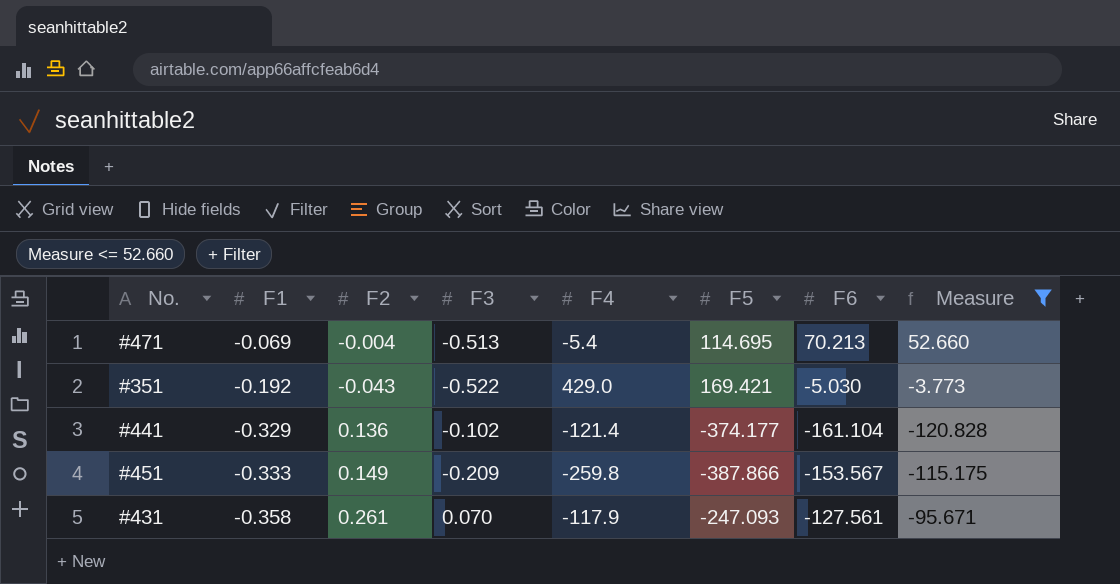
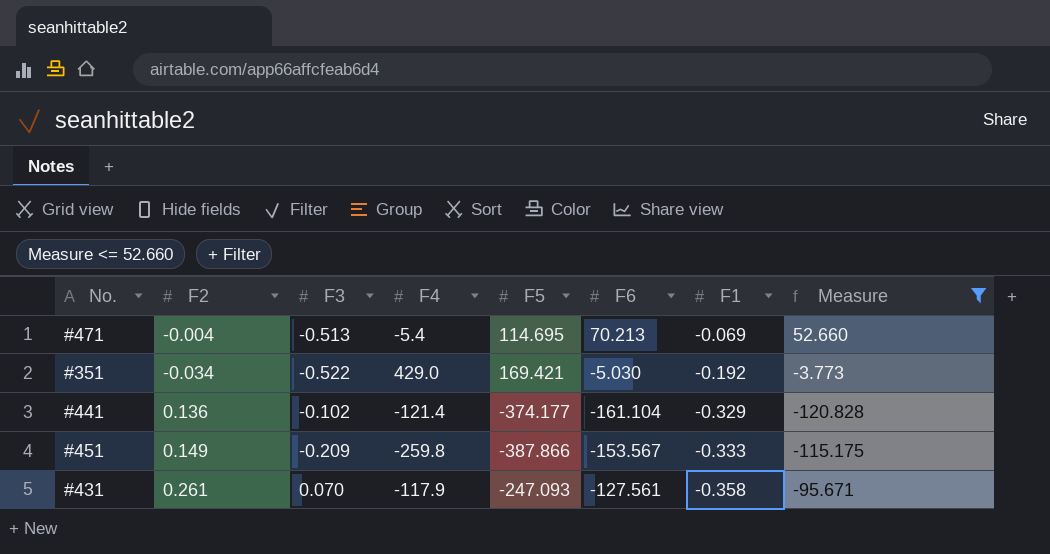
column F1 | position: 2 -> 7
#351 | F2: -0.043 -> -0.034

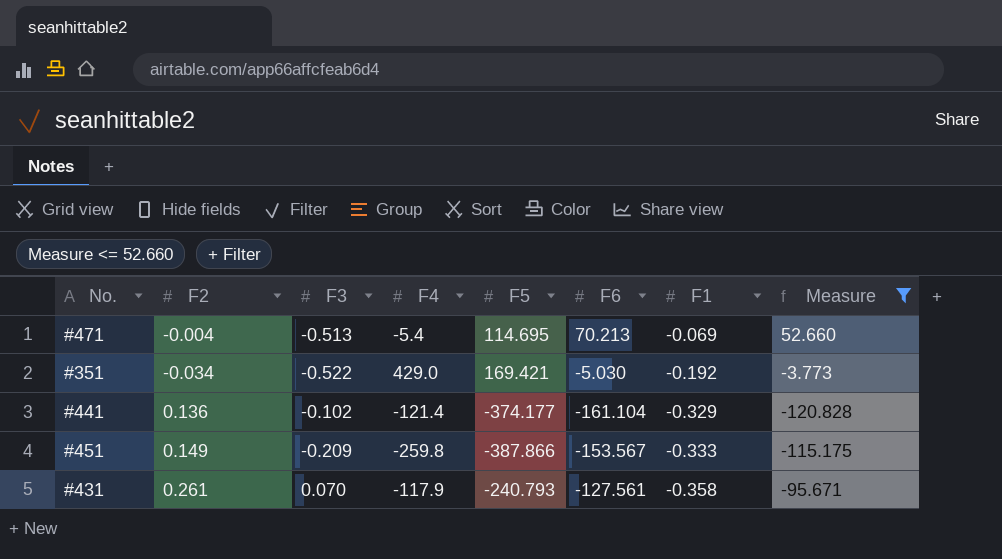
#431 | F5: -247.093 -> -240.793

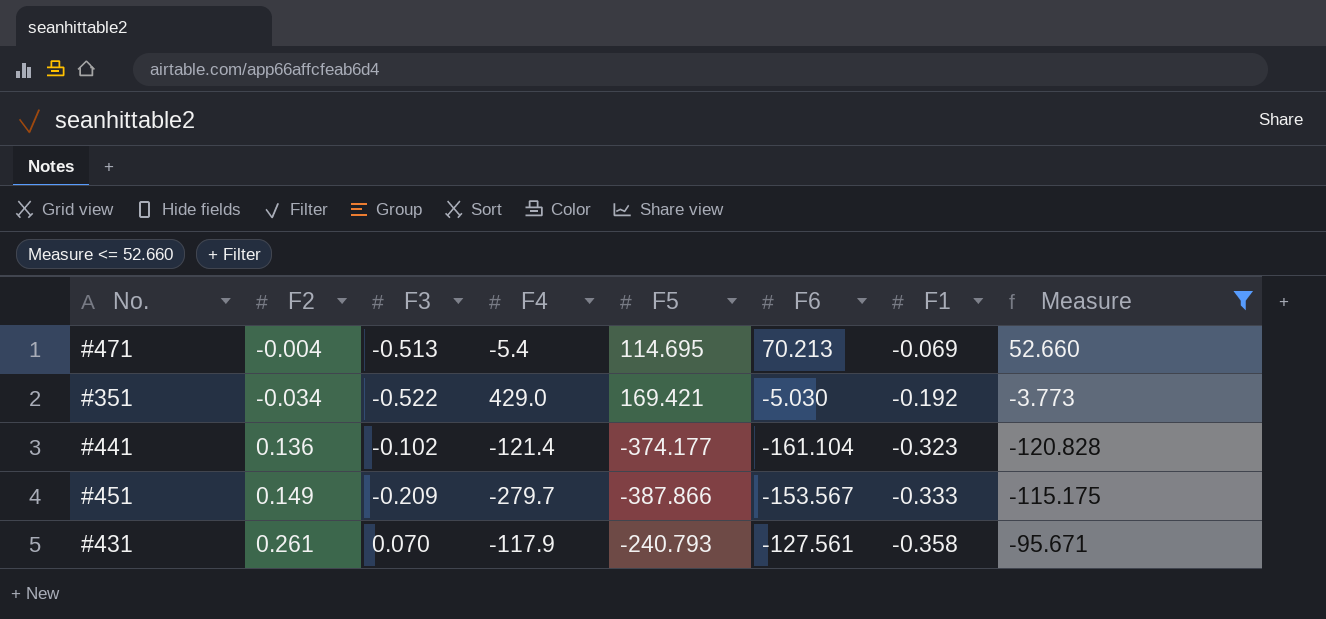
#441 | F1: -0.329 -> -0.323
#451 | F4: -259.8 -> -279.7

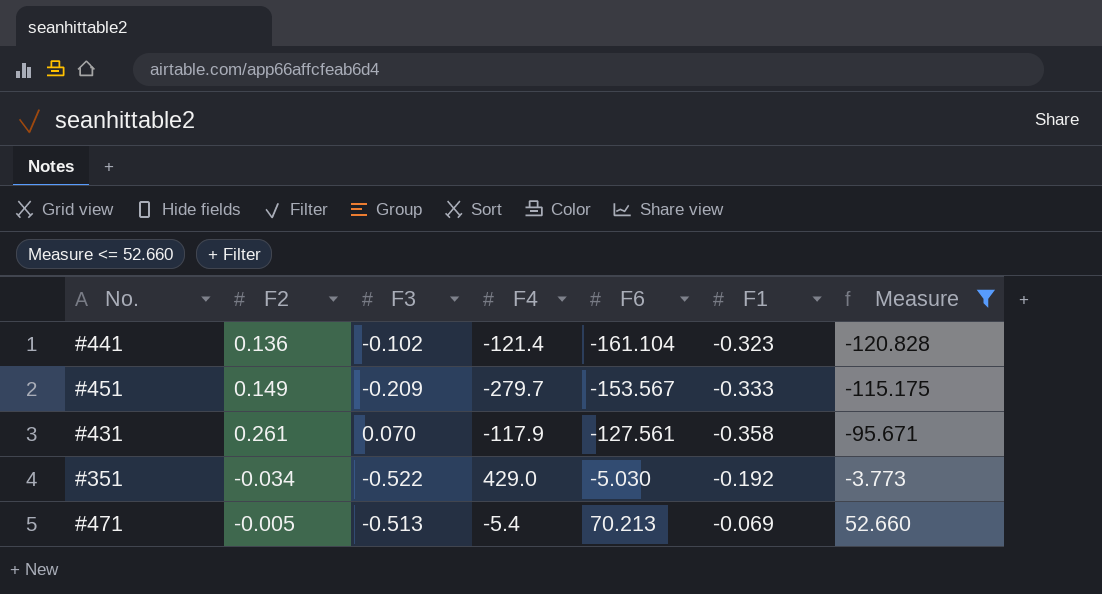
row order: F1 descending -> F6 ascending
column F5 | position: 5 -> none
#471 | F2: -0.004 -> -0.005

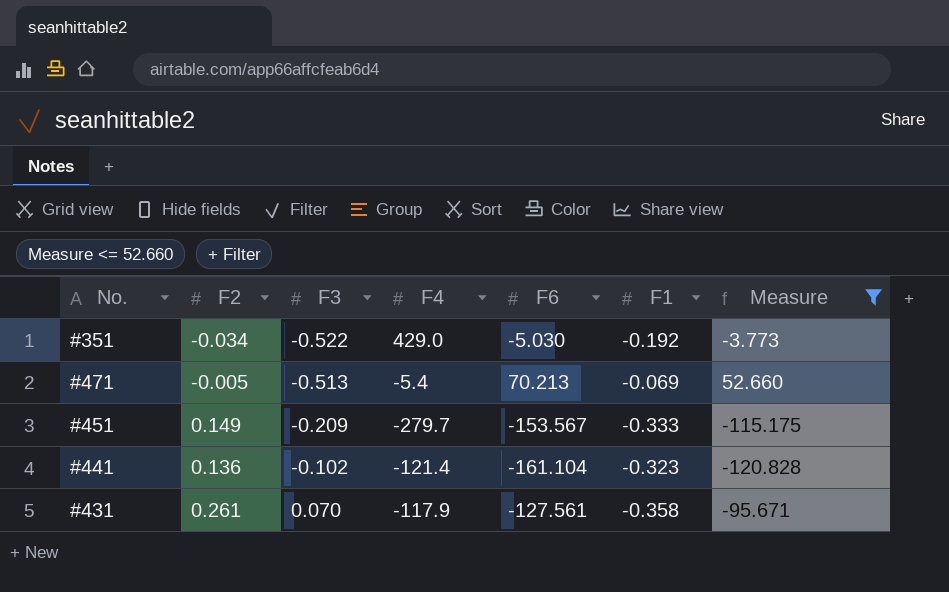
row order: F6 ascending -> F3 ascending

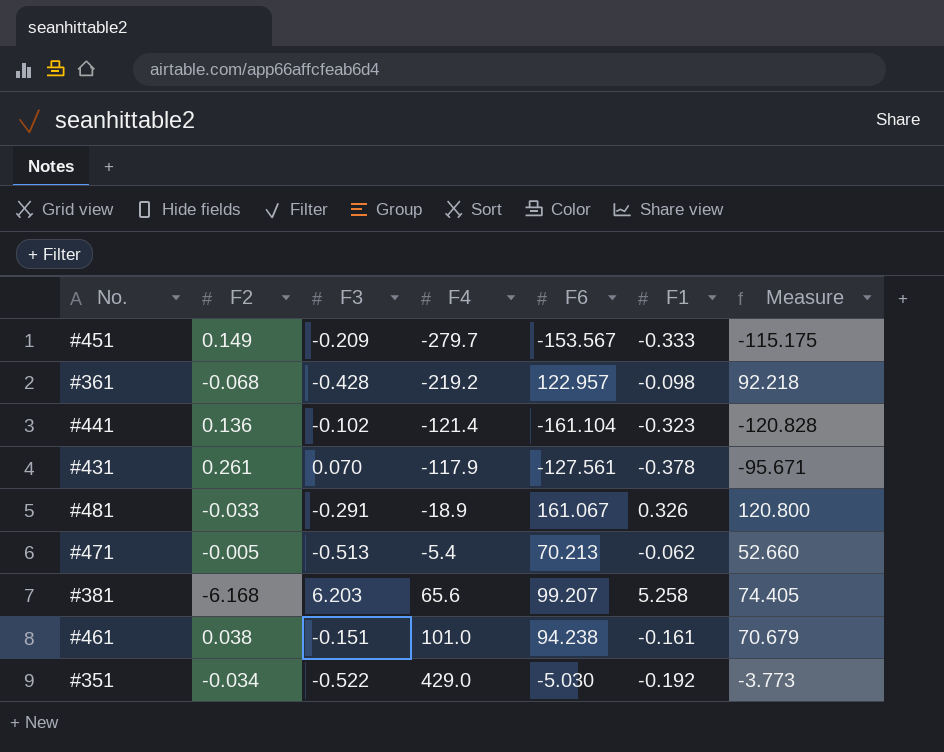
filter: Measure <= 52.660 -> none
row order: F3 ascending -> F4 ascending
#431 | F1: -0.358 -> -0.378
#471 | F1: -0.069 -> -0.062

